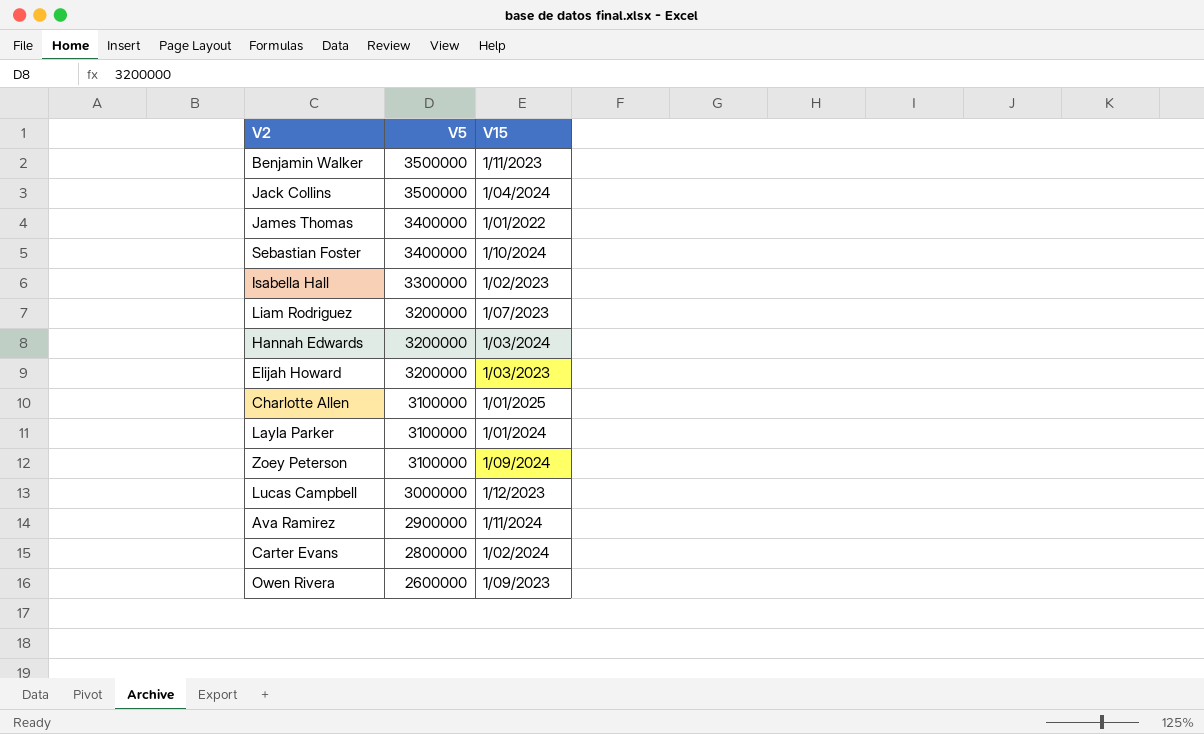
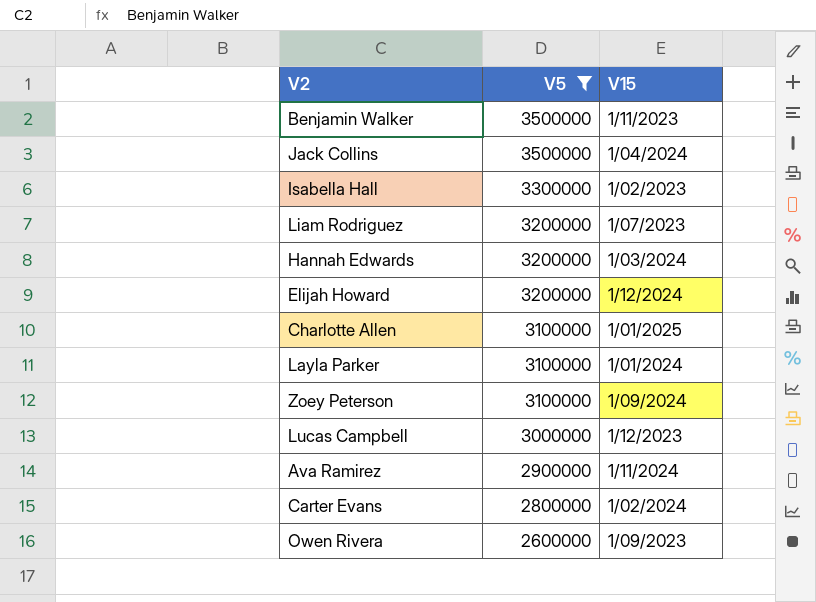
filter: none -> V5 != 3400000
Elijah Howard | V15: 1/03/2023 -> 1/12/2024

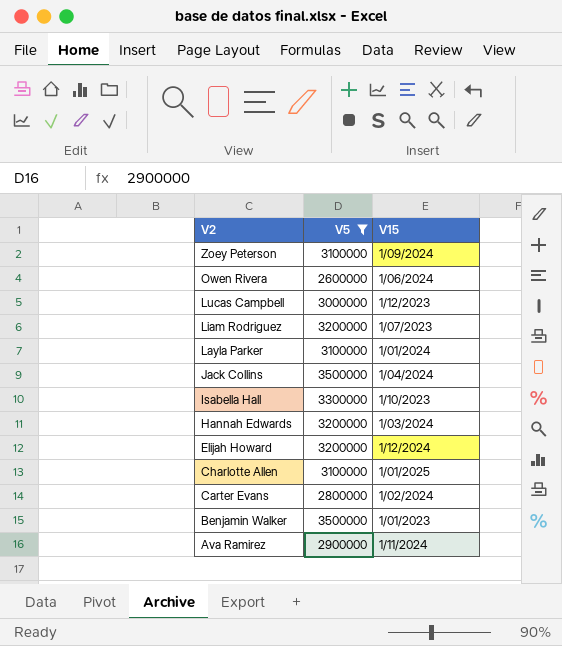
row order: V5 descending -> V2 descending
Owen Rivera | V15: 1/09/2023 -> 1/06/2024
Isabella Hall | V15: 1/02/2023 -> 1/10/2023
Benjamin Walker | V15: 1/11/2023 -> 1/01/2023

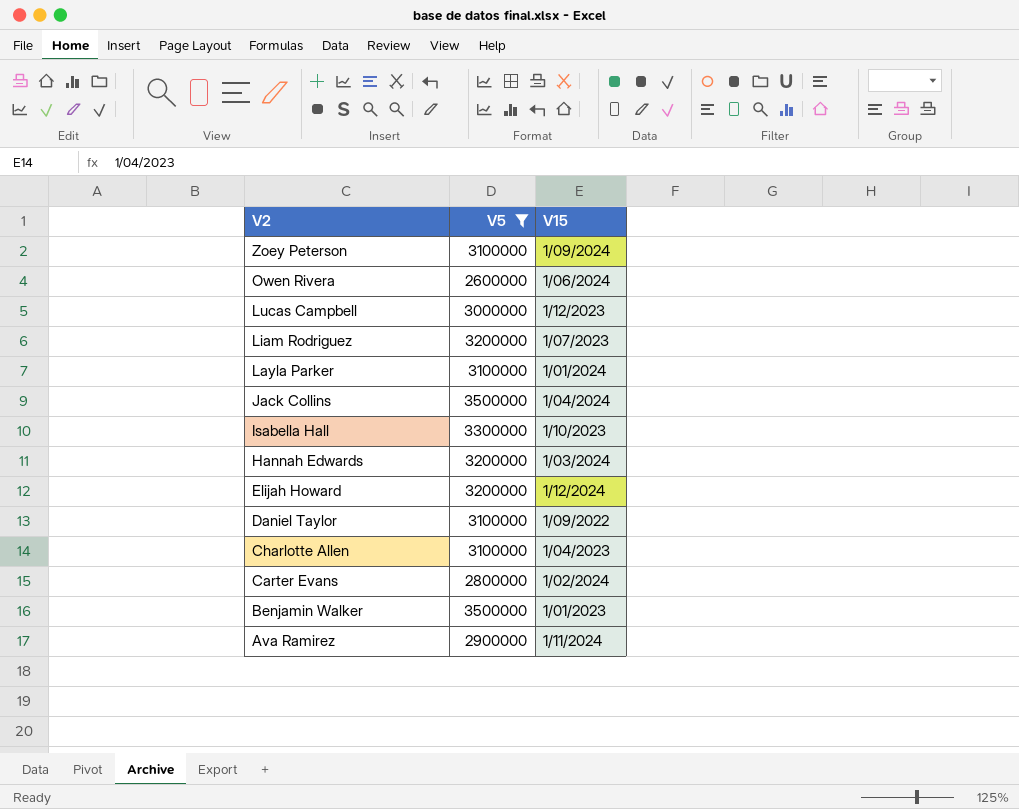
row Daniel Taylor: none -> 3100000 | 1/09/2022
Charlotte Allen | V15: 1/01/2025 -> 1/04/2023

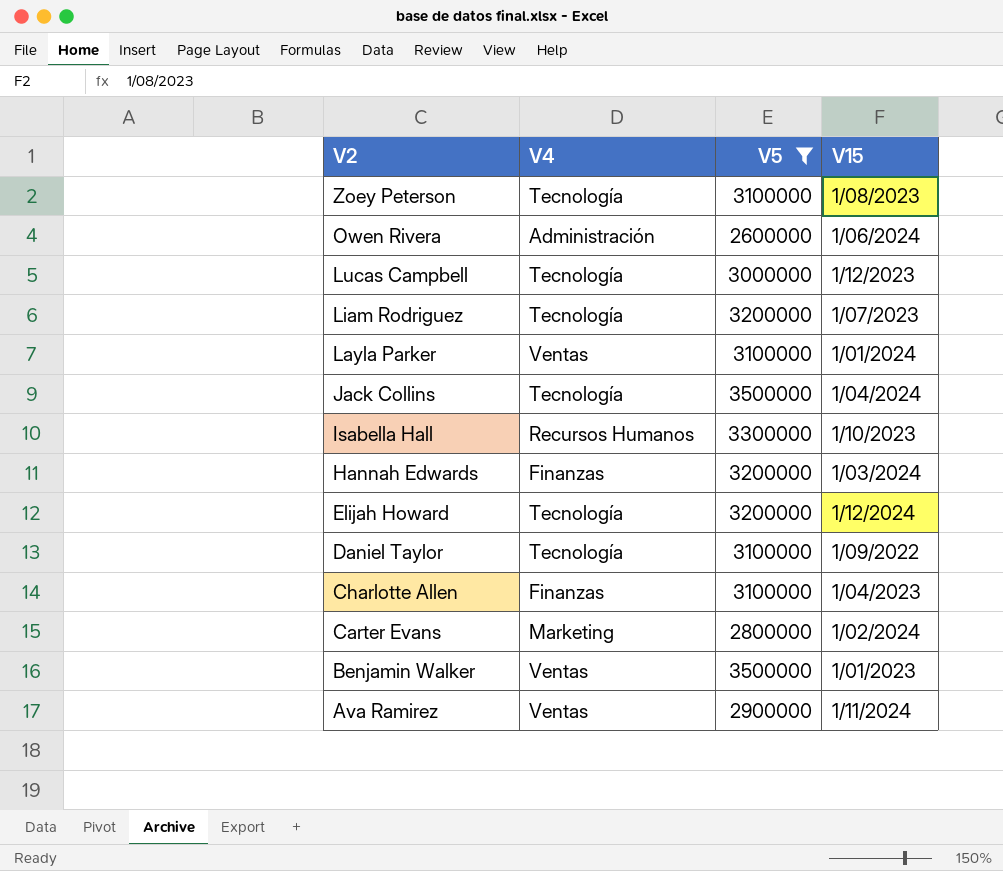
column V4 | position: none -> 2
Zoey Peterson | V15: 1/09/2024 -> 1/08/2023

